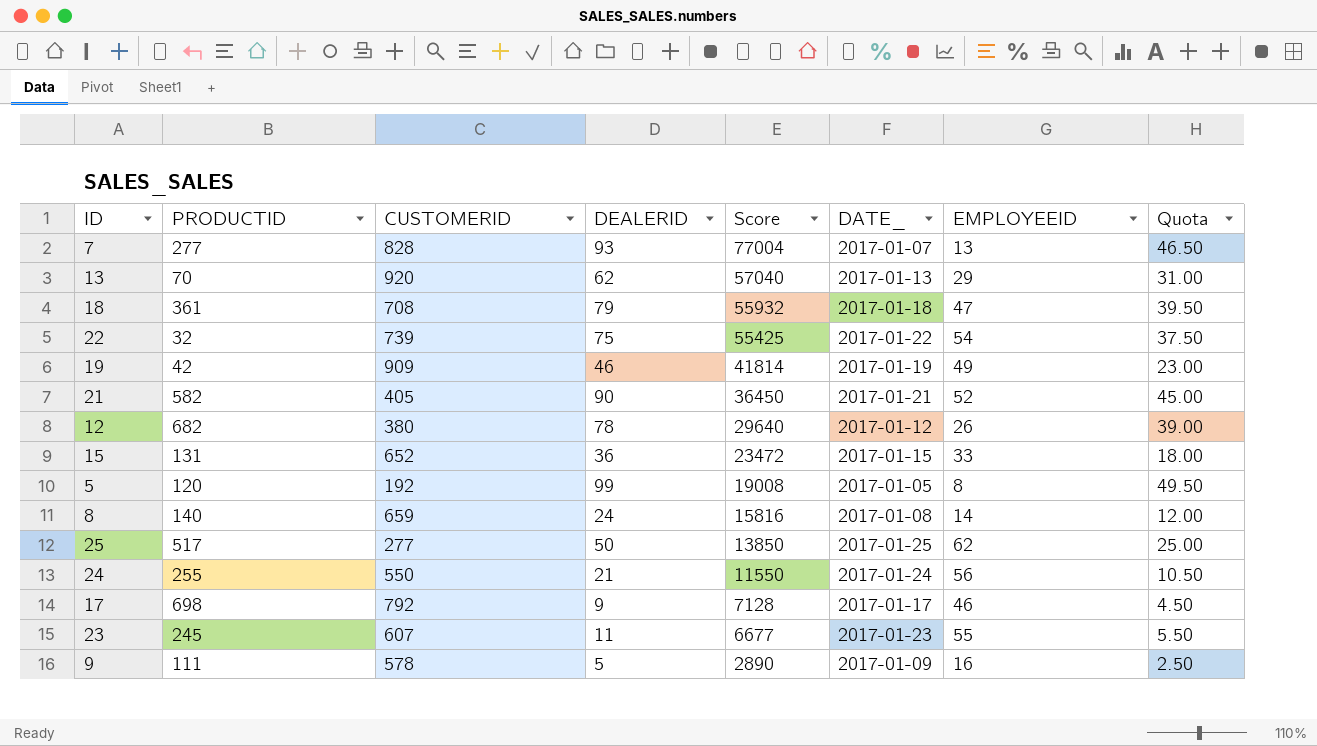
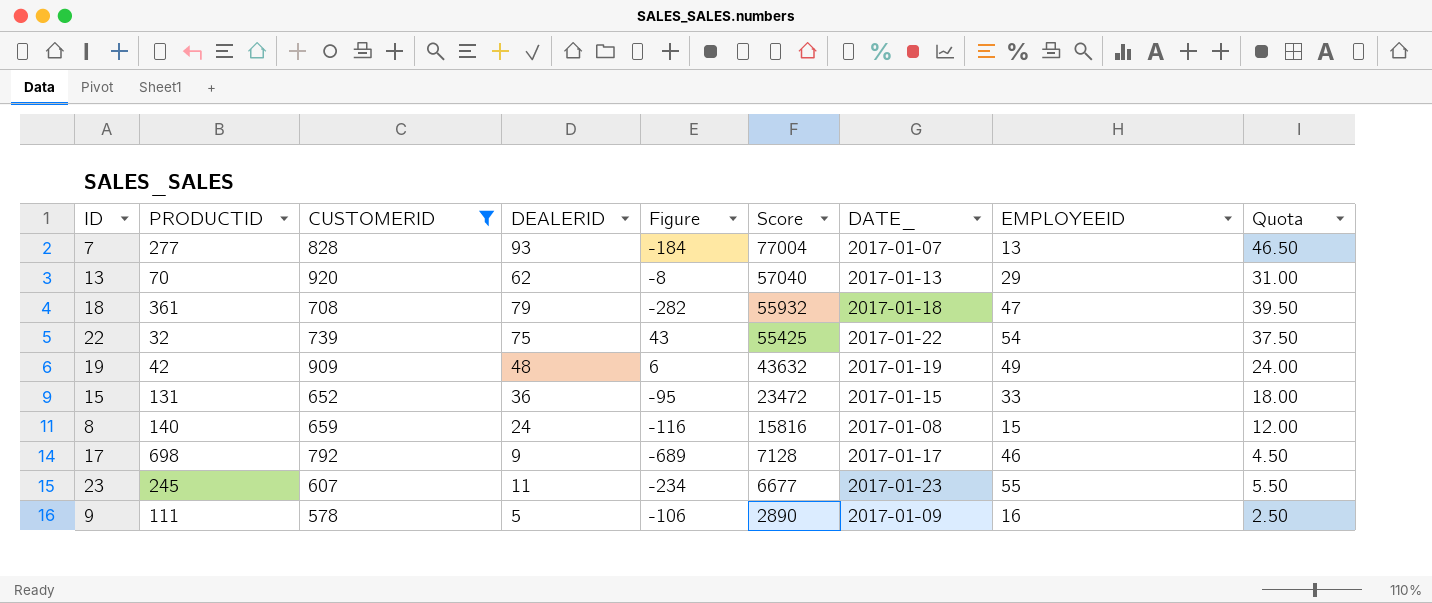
filter: none -> CUSTOMERID >= 578
column Figure | formula: none -> [DEALERID] - [PRODUCTID]
19 | DEALERID: 46 -> 48
19 | Score: 41814 -> 43632
19 | Quota: 23.00 -> 24.00
8 | EMPLOYEEID: 14 -> 15

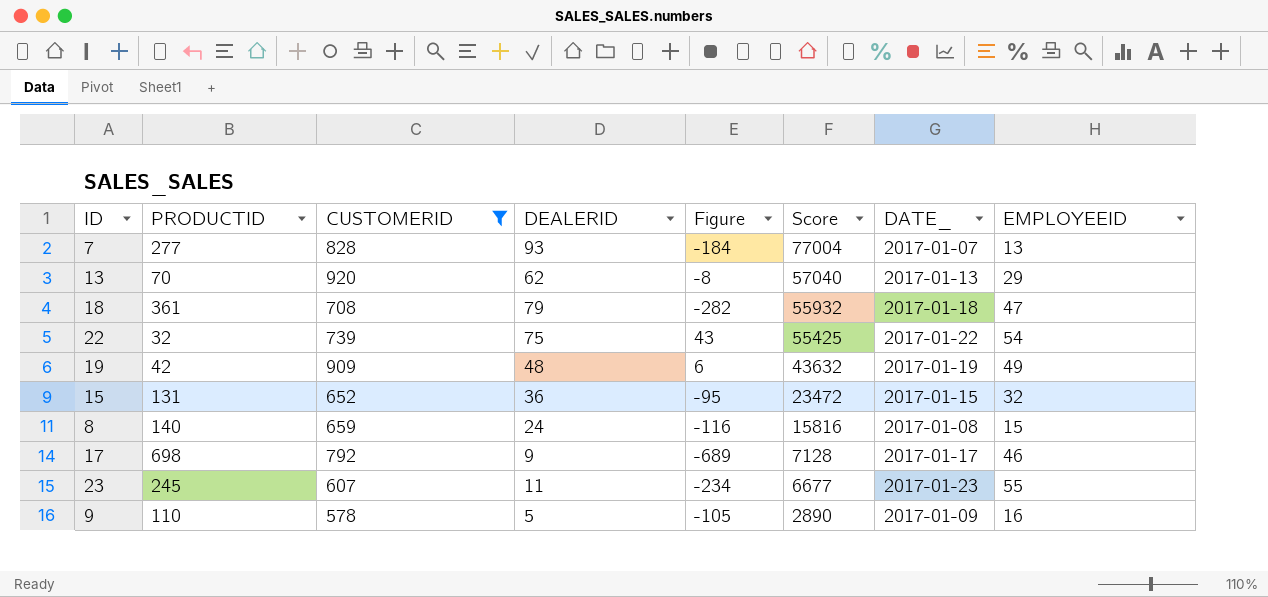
column Quota | formula: [DEALERID] * 0.5 -> none
15 | EMPLOYEEID: 33 -> 32
9 | PRODUCTID: 111 -> 110
9 | Figure: -106 -> -105

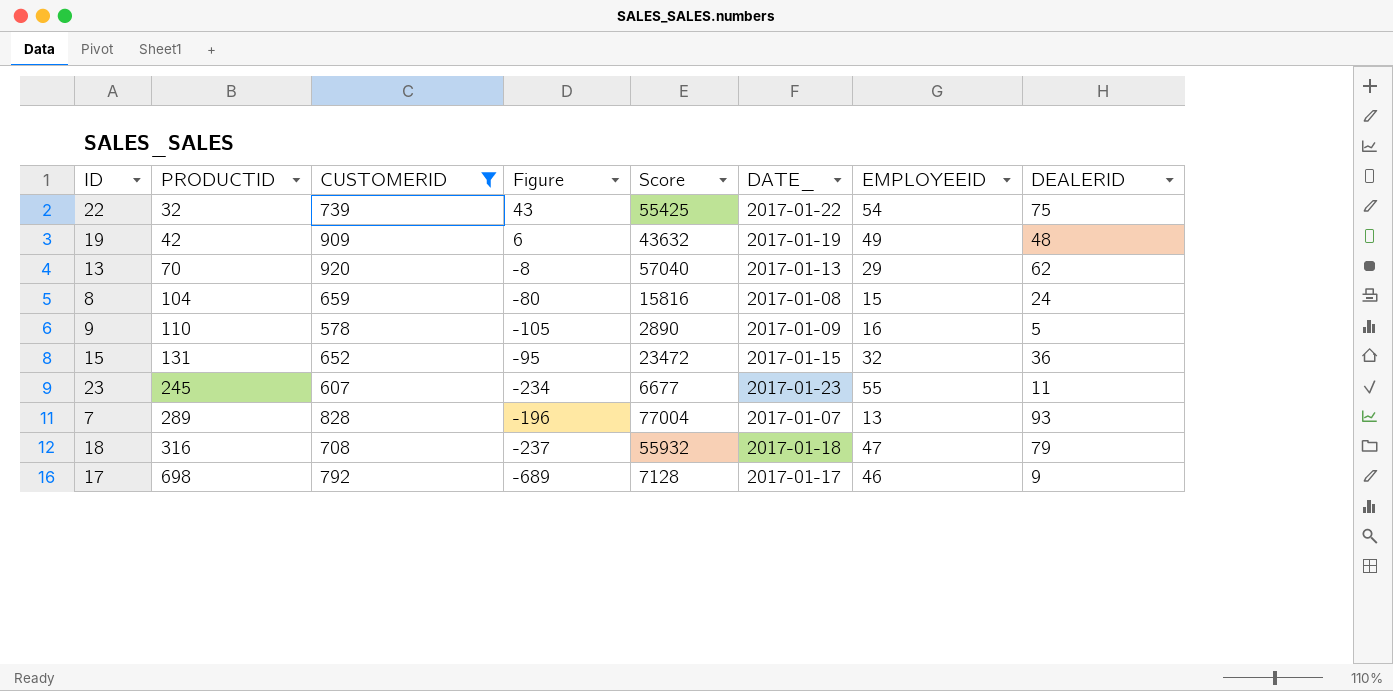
row order: Score descending -> PRODUCTID ascending
column DEALERID | position: 4 -> 8
8 | PRODUCTID: 140 -> 104
8 | Figure: -116 -> -80
7 | PRODUCTID: 277 -> 289
7 | Figure: -184 -> -196
18 | PRODUCTID: 361 -> 316
18 | Figure: -282 -> -237

